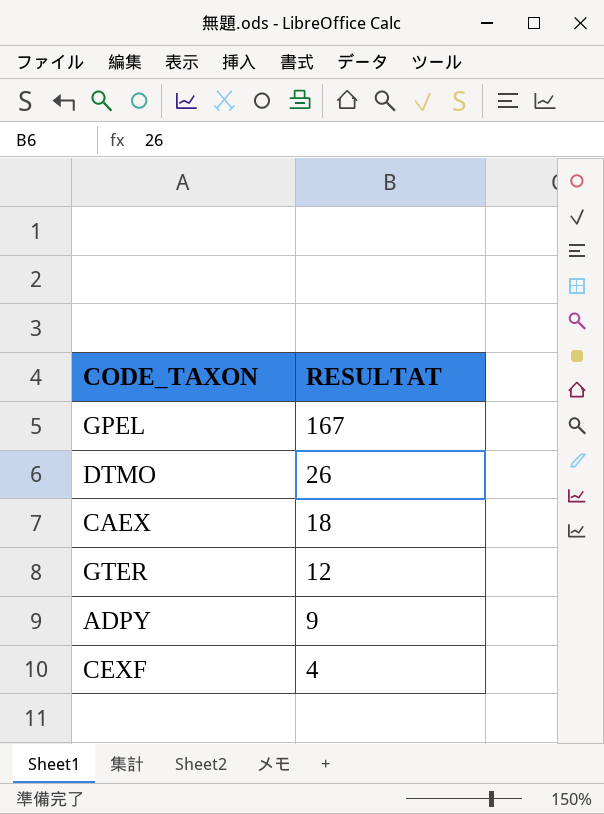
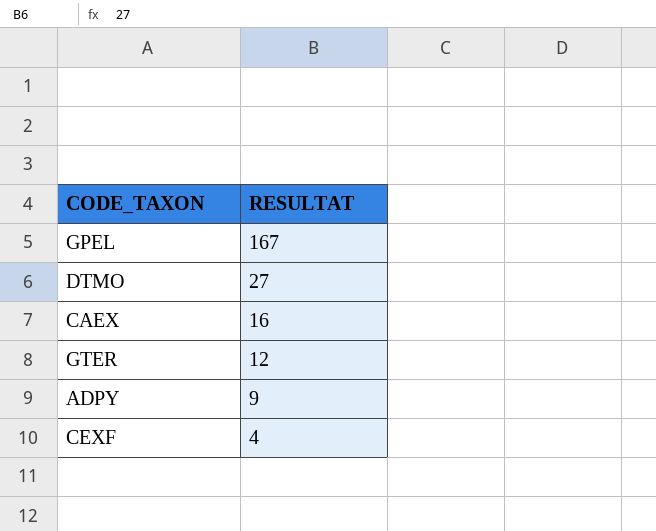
DTMO | RESULTAT: 26 -> 27
CAEX | RESULTAT: 18 -> 16

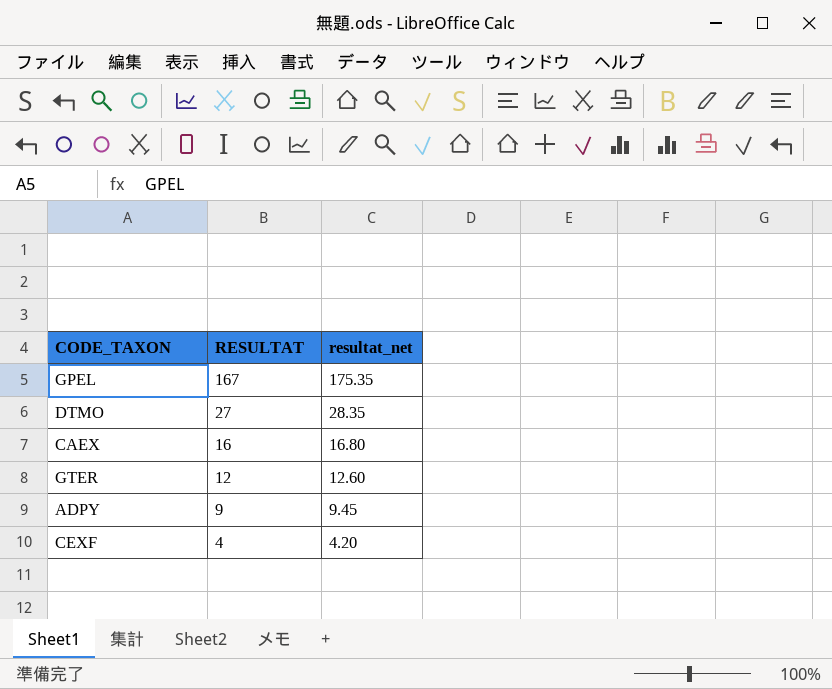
column resultat_net | formula: none -> [RESULTAT] * 1.05

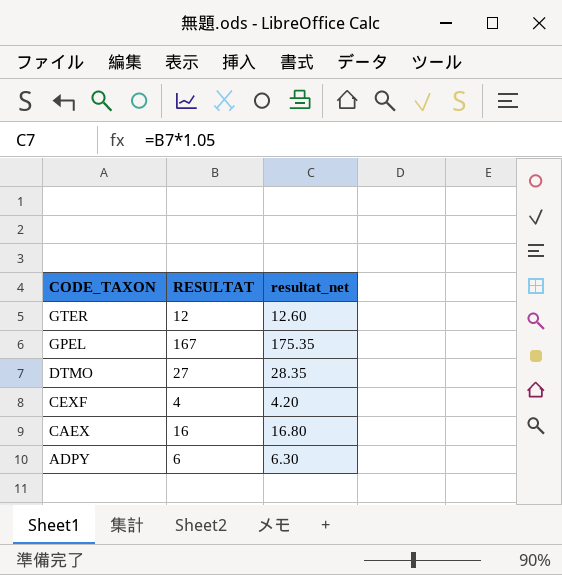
row order: RESULTAT descending -> CODE_TAXON descending
ADPY | RESULTAT: 9 -> 6
ADPY | resultat_net: 9.45 -> 6.30

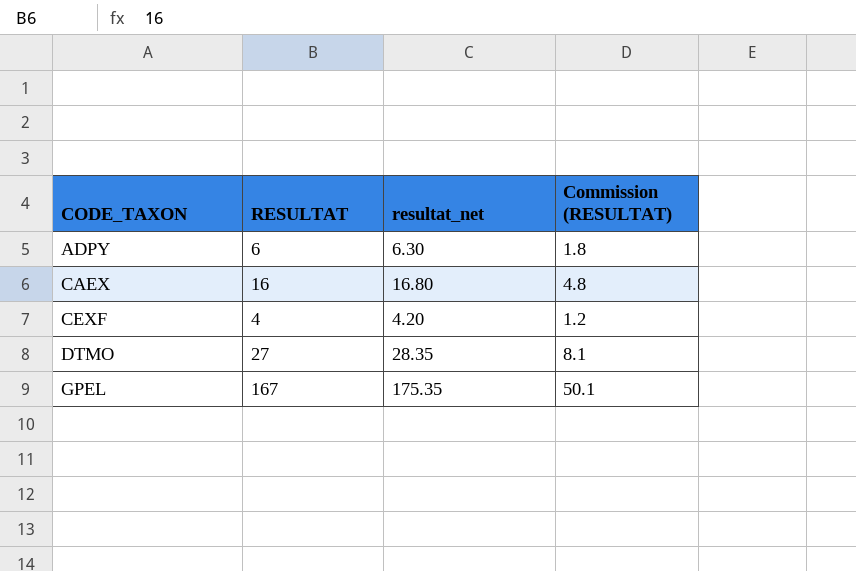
row order: CODE_TAXON descending -> CODE_TAXON ascending
column Commission (RESULTAT) | formula: none -> [RESULTAT] * 0.3
row GTER: 12 | 12.60 -> none

